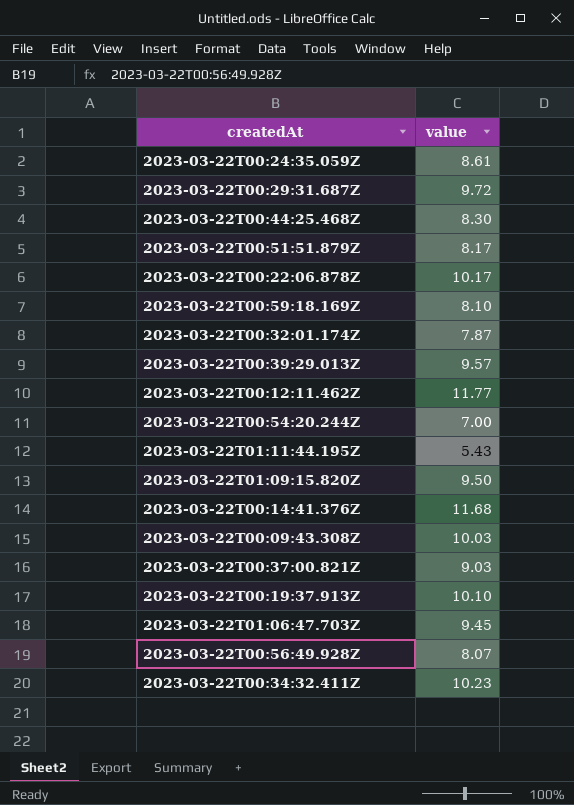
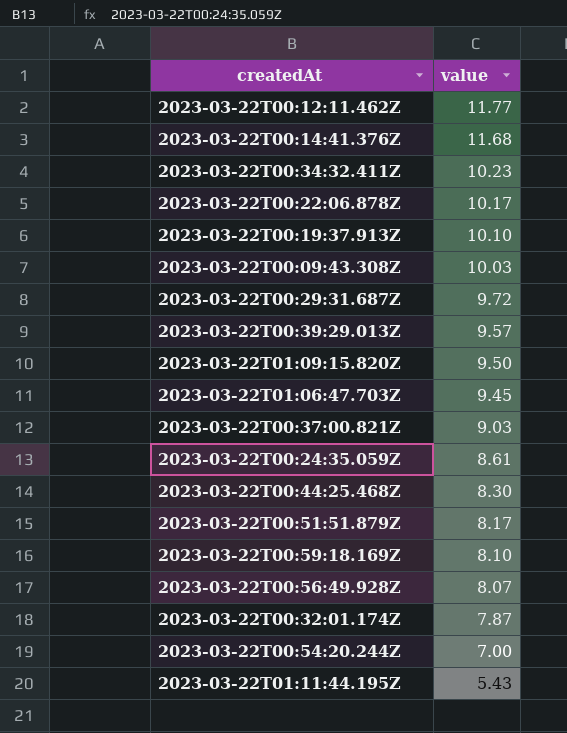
row order: none -> value descending

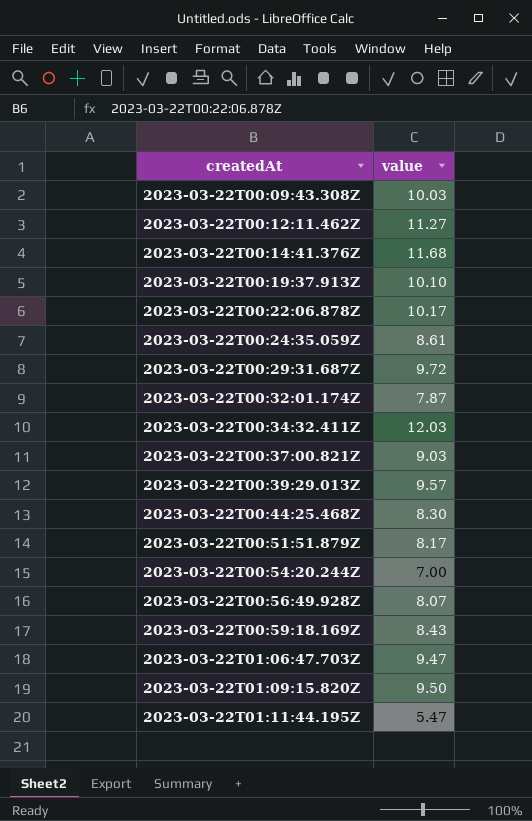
row order: value descending -> createdAt ascending
2023-03-22T00:12:11.462Z | value: 11.77 -> 11.27
2023-03-22T00:34:32.411Z | value: 10.23 -> 12.03
2023-03-22T00:59:18.169Z | value: 8.10 -> 8.43
2023-03-22T01:06:47.703Z | value: 9.45 -> 9.47
2023-03-22T01:11:44.195Z | value: 5.43 -> 5.47

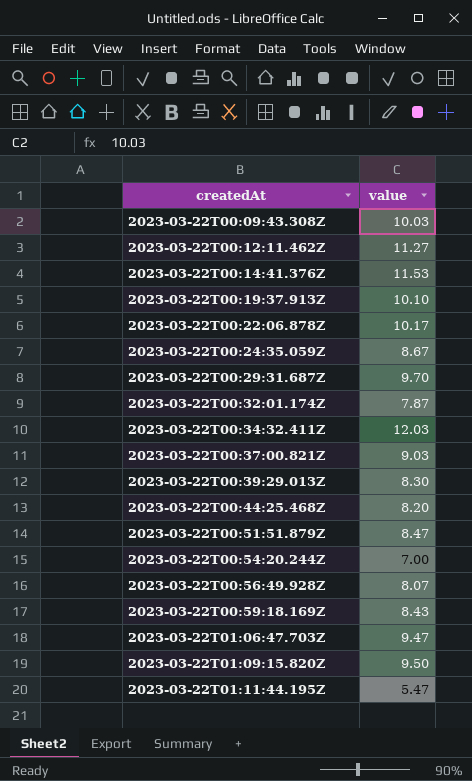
2023-03-22T00:14:41.376Z | value: 11.68 -> 11.53
2023-03-22T00:24:35.059Z | value: 8.61 -> 8.67
2023-03-22T00:29:31.687Z | value: 9.72 -> 9.70
2023-03-22T00:39:29.013Z | value: 9.57 -> 8.30
2023-03-22T00:44:25.468Z | value: 8.30 -> 8.20
2023-03-22T00:51:51.879Z | value: 8.17 -> 8.47

